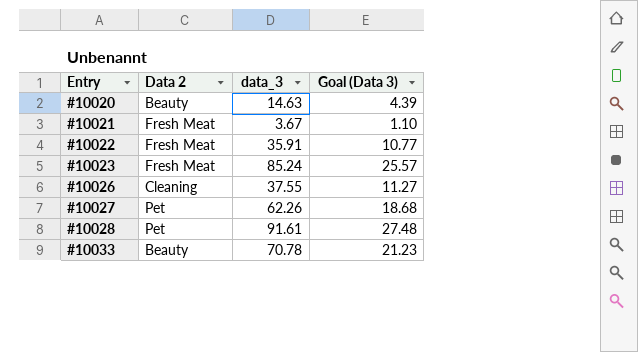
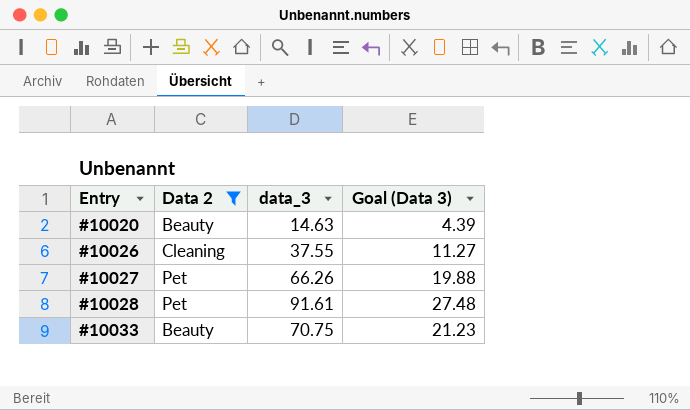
filter: none -> Data 2 != Fresh Meat
#10027 | data_3: 62.26 -> 66.26
#10027 | Goal (Data 3): 18.68 -> 19.88
#10033 | data_3: 70.78 -> 70.75

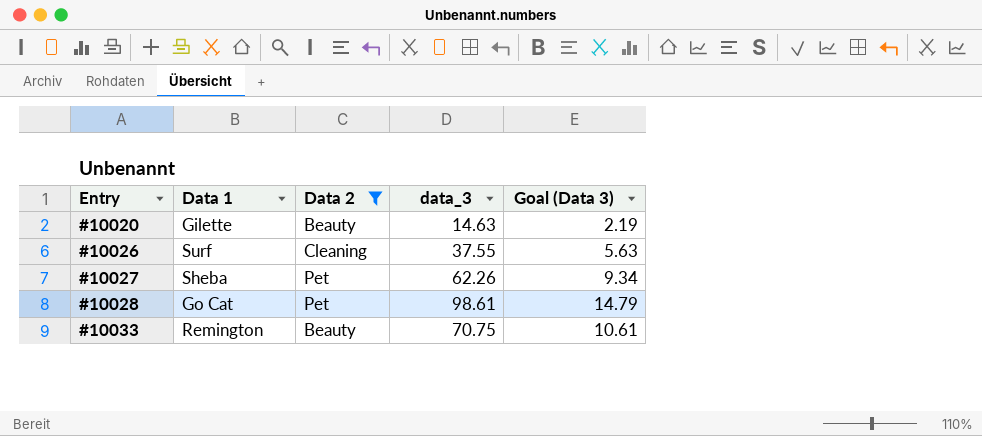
column Data 1 | position: none -> 2
column Goal (Data 3) | formula: [data_3] * 0.3 -> [data_3] * 0.15
#10027 | data_3: 66.26 -> 62.26
#10028 | data_3: 91.61 -> 98.61

